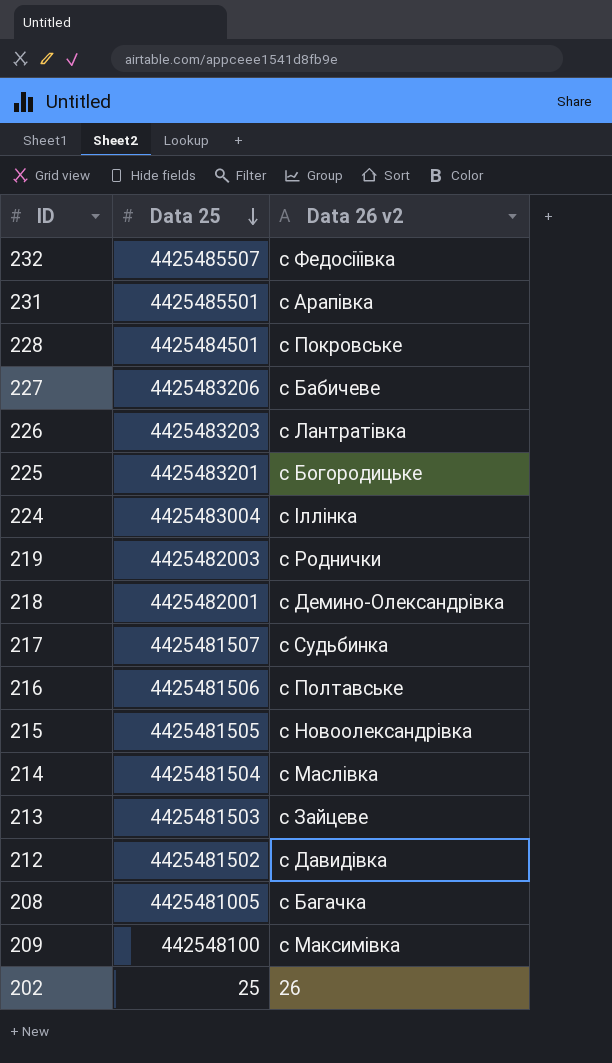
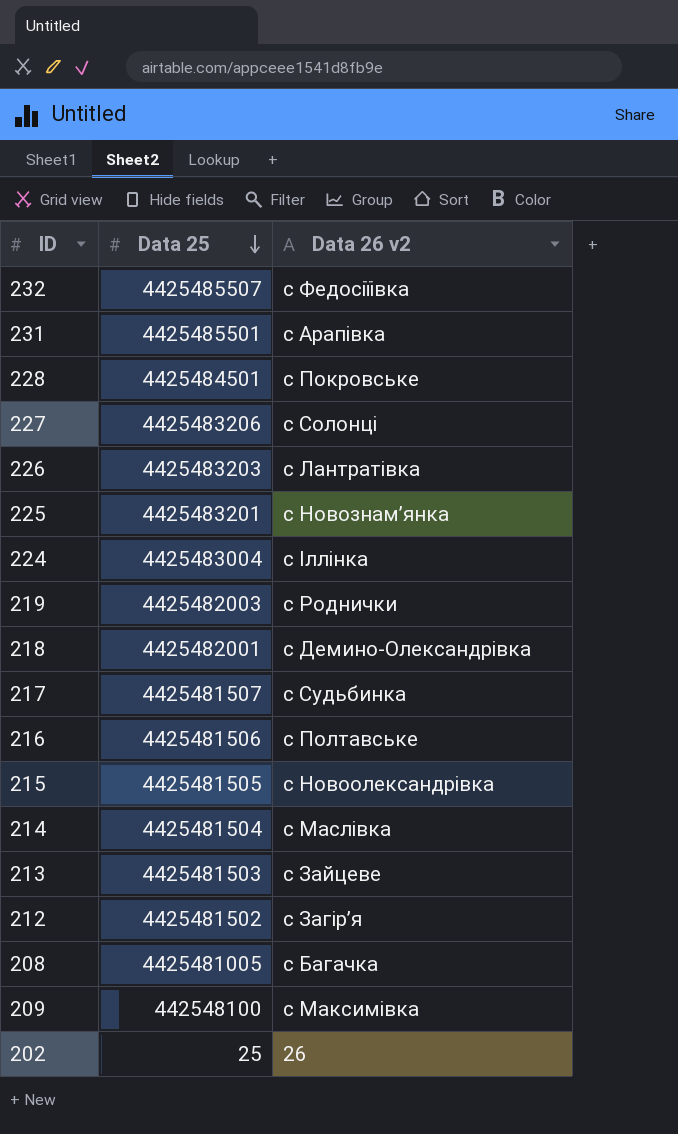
227 | Data 26 v2: с Бабичеве -> с Солонці
225 | Data 26 v2: с Богородицьке -> с Новознам’янка
212 | Data 26 v2: с Давидівка -> с Загір’я

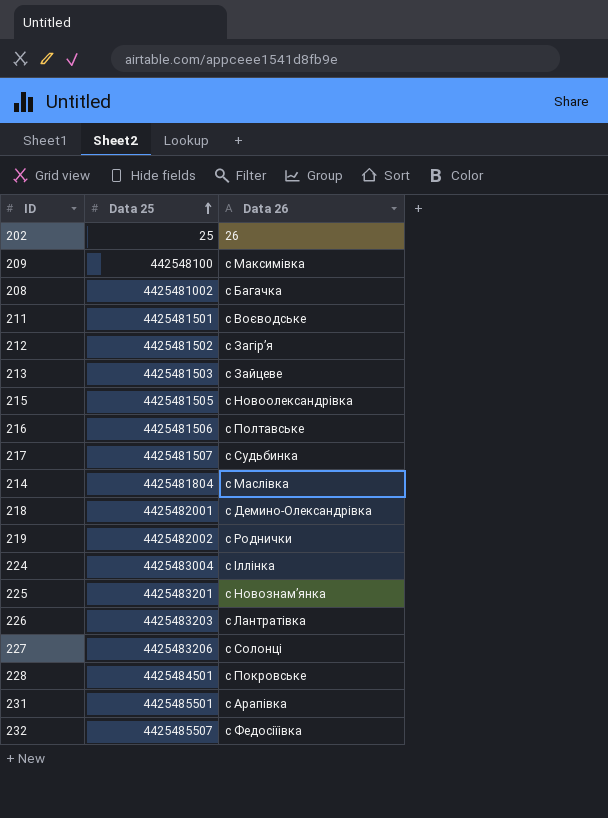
row order: Data 25 descending -> Data 25 ascending
column name: Data 26 v2 -> Data 26
208 | Data 25: 4425481005 -> 4425481002
row 211: none -> 4425481501 | с Воєводське
214 | Data 25: 4425481504 -> 4425481804
219 | Data 25: 4425482003 -> 4425482002

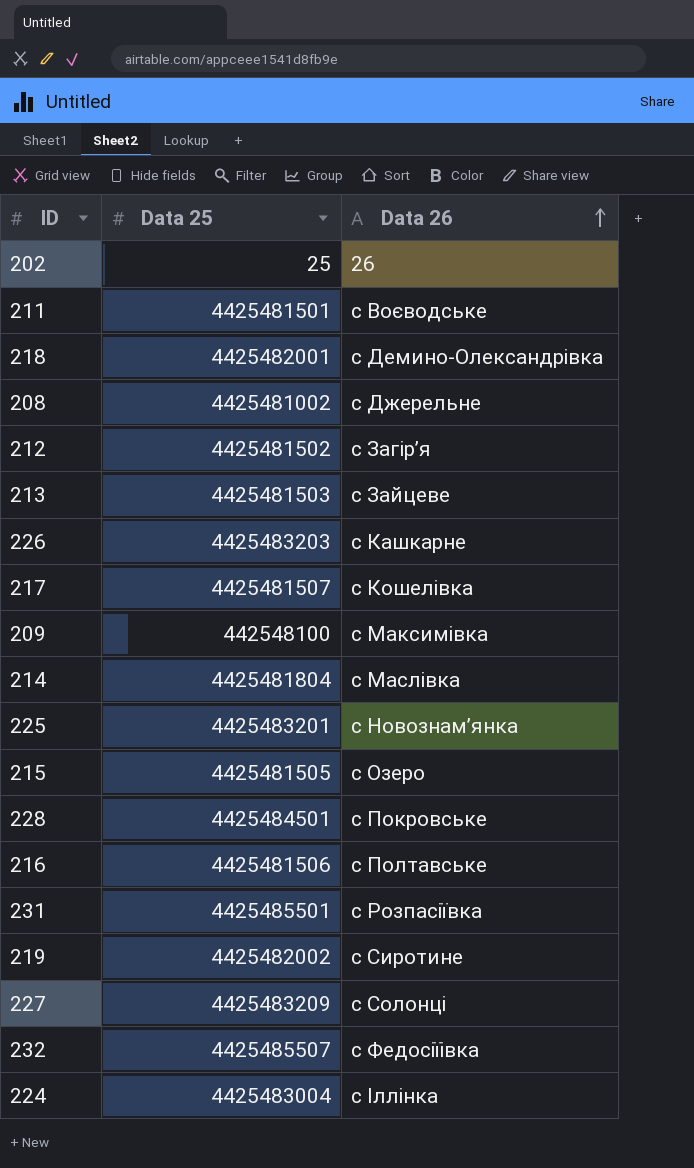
row order: Data 25 ascending -> Data 26 ascending
208 | Data 26: с Багачка -> с Джерельне
226 | Data 26: с Лантратівка -> с Кашкарне
217 | Data 26: с Судьбинка -> с Кошелівка
215 | Data 26: с Новоолександрівка -> с Озеро
231 | Data 26: с Арапівка -> с Розпасіївка
219 | Data 26: с Роднички -> с Сиротине
227 | Data 25: 4425483206 -> 4425483209

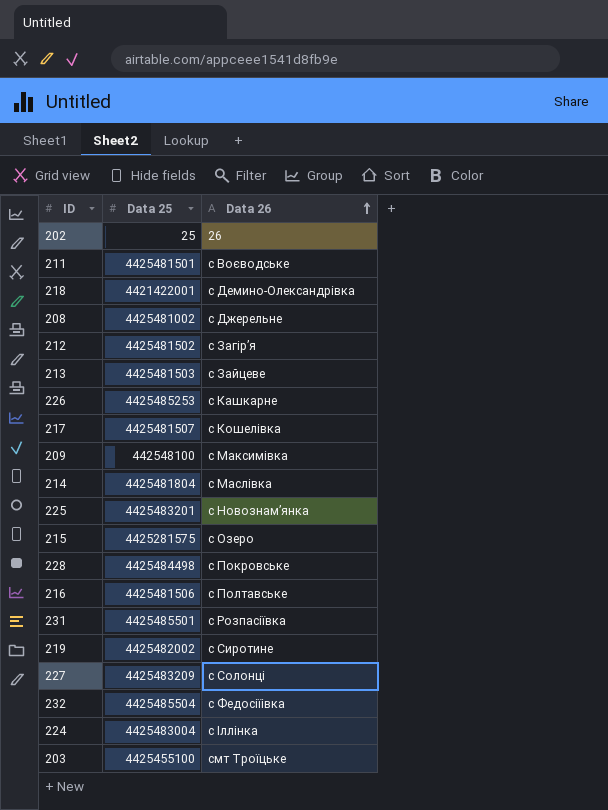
218 | Data 25: 4425482001 -> 4421422001
226 | Data 25: 4425483203 -> 4425485253
215 | Data 25: 4425481505 -> 4425281575
228 | Data 25: 4425484501 -> 4425484498
232 | Data 25: 4425485507 -> 4425485504
row 203: none -> 4425455100 | смт Троїцьке

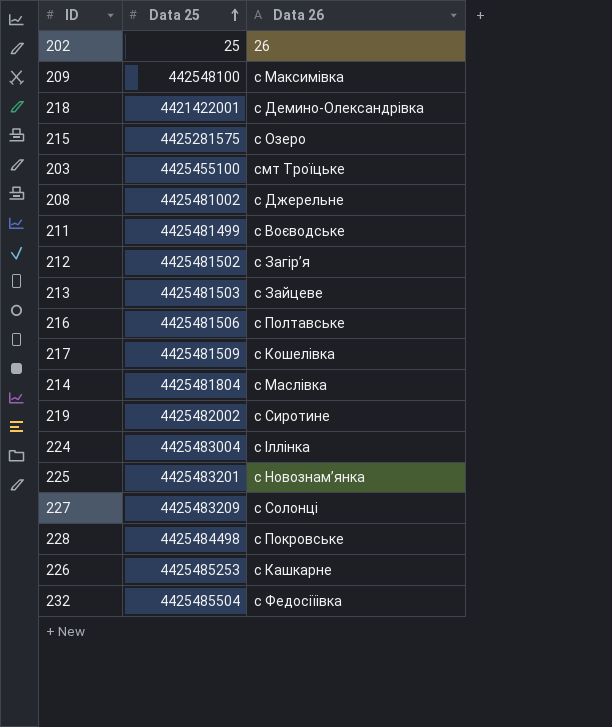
row order: Data 26 ascending -> Data 25 ascending
row 231: 4425485501 | с Розпасіївка -> none
211 | Data 25: 4425481501 -> 4425481499
217 | Data 25: 4425481507 -> 4425481509

